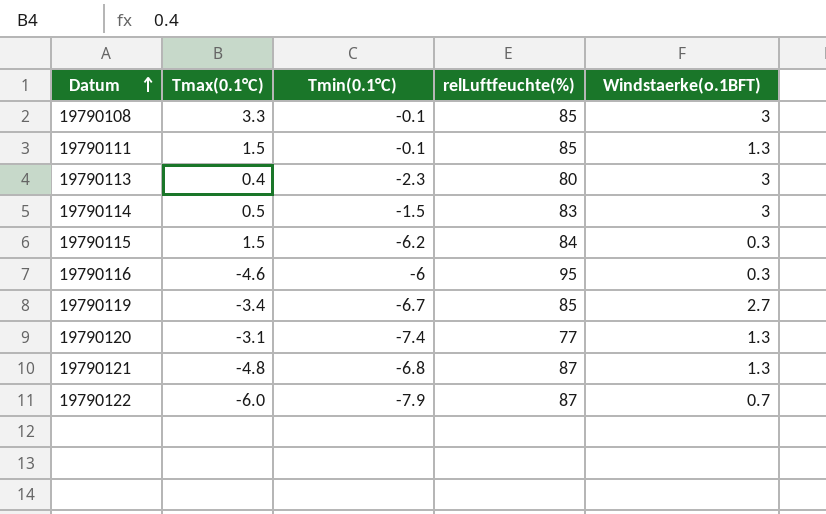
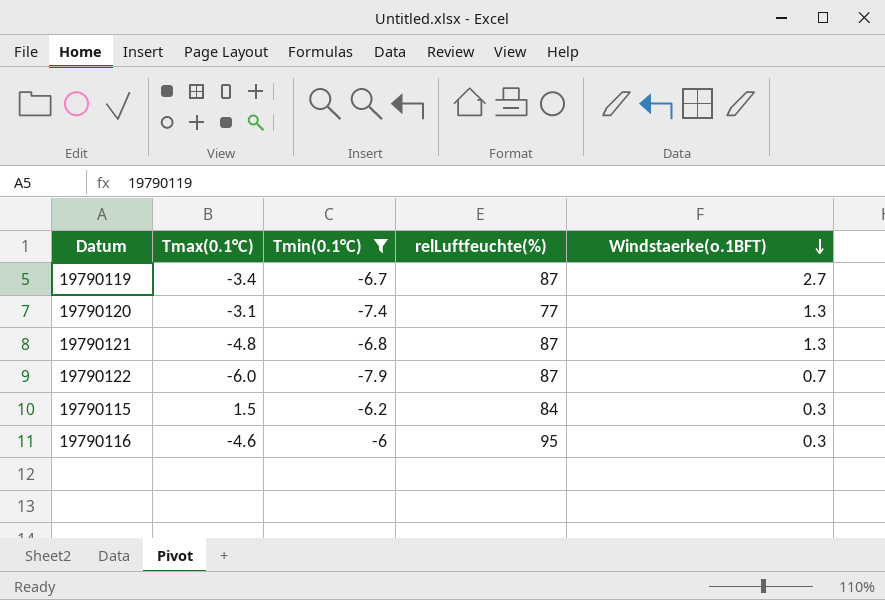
filter: none -> Tmin(0.1°C) <= -6
row order: Datum ascending -> Windstaerke(o.1BFT) descending
19790119 | relLuftfeuchte(%): 85 -> 87

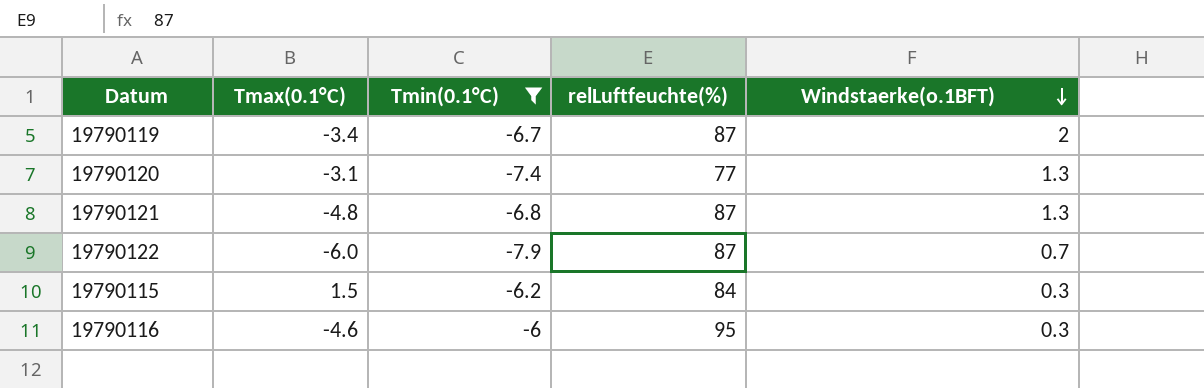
19790119 | Windstaerke(o.1BFT): 2.7 -> 2

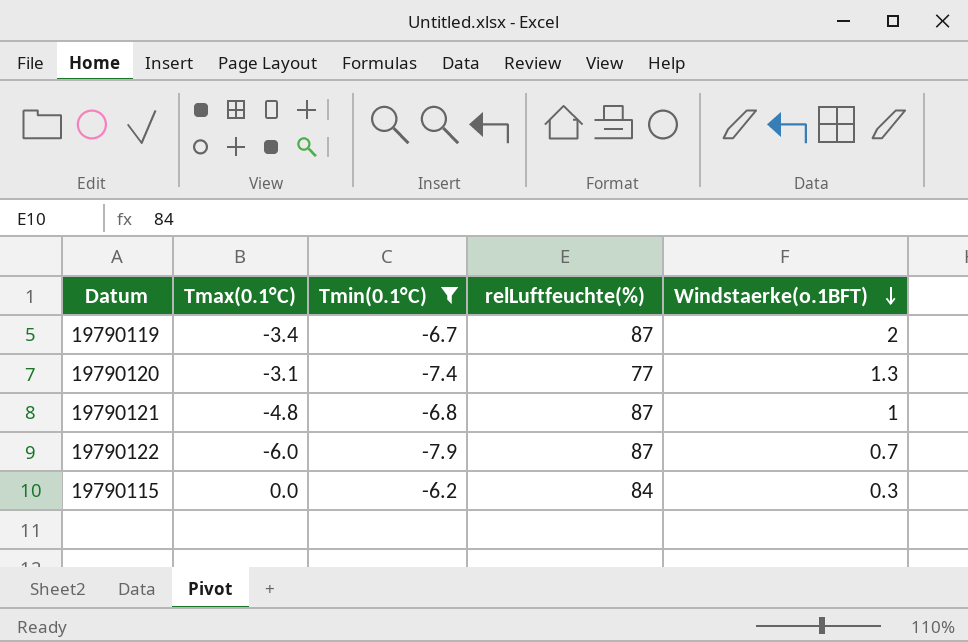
row 19790116: -4.6 | -6 | 95 | 0.3 -> none
19790121 | Windstaerke(o.1BFT): 1.3 -> 1
19790115 | Tmax(0.1°C): 1.5 -> 0.0

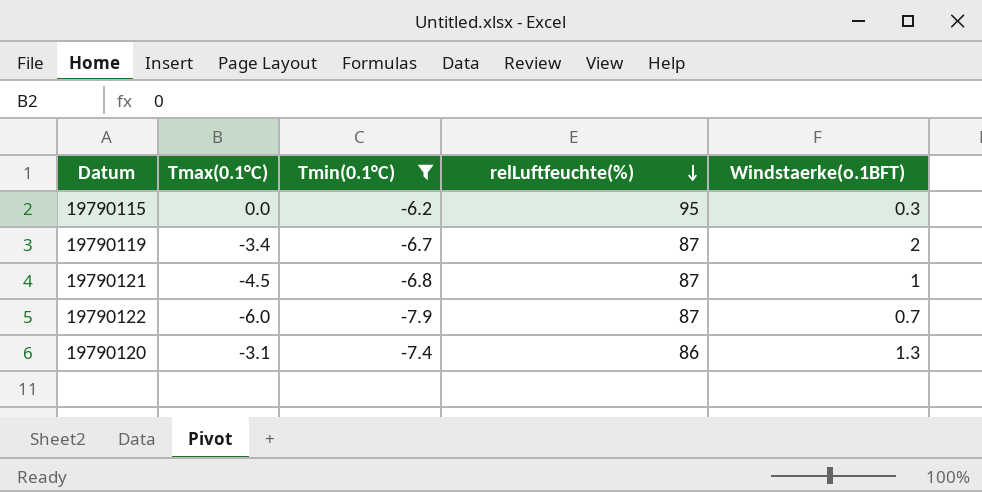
row order: Windstaerke(o.1BFT) descending -> relLuftfeuchte(%) descending
19790115 | relLuftfeuchte(%): 84 -> 95
19790121 | Tmax(0.1°C): -4.8 -> -4.5
19790120 | relLuftfeuchte(%): 77 -> 86

